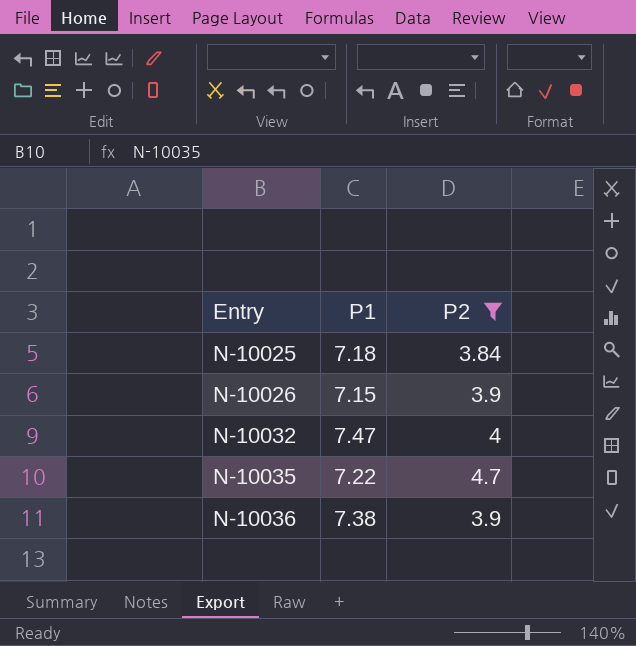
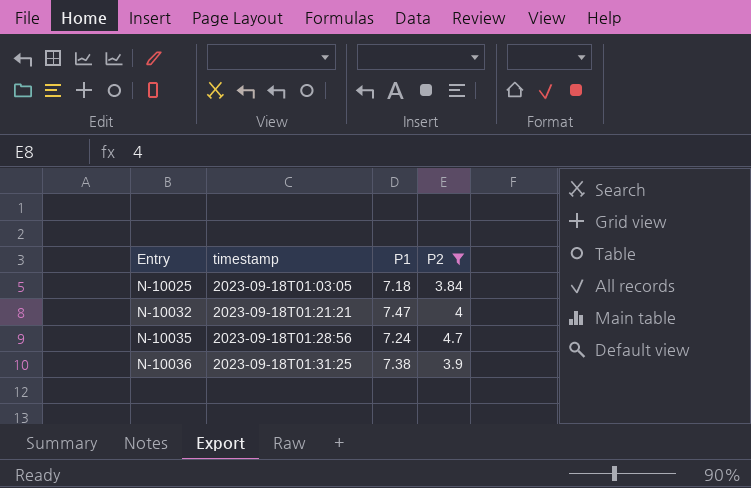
column timestamp | position: none -> 2
row N-10026: 7.15 | 3.9 -> none
N-10035 | P1: 7.22 -> 7.24

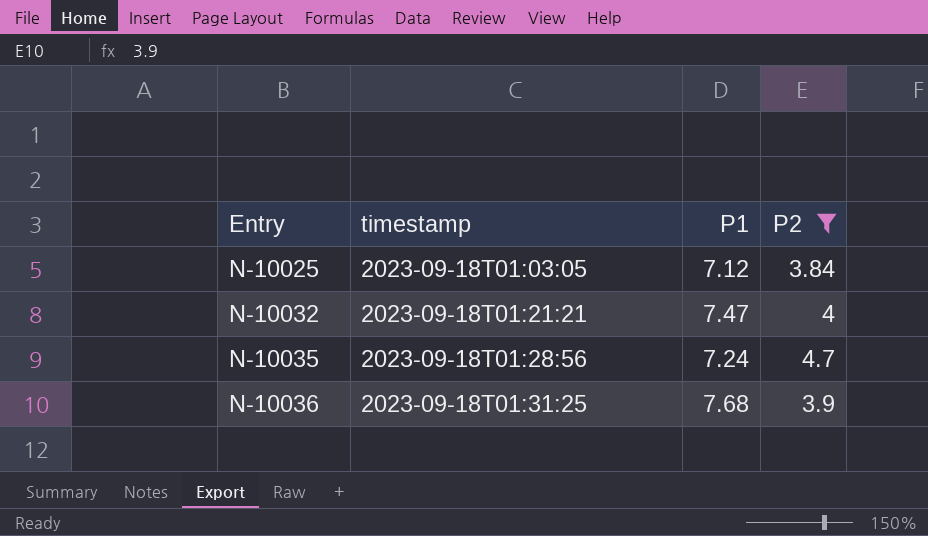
N-10025 | P1: 7.18 -> 7.12
N-10036 | P1: 7.38 -> 7.68

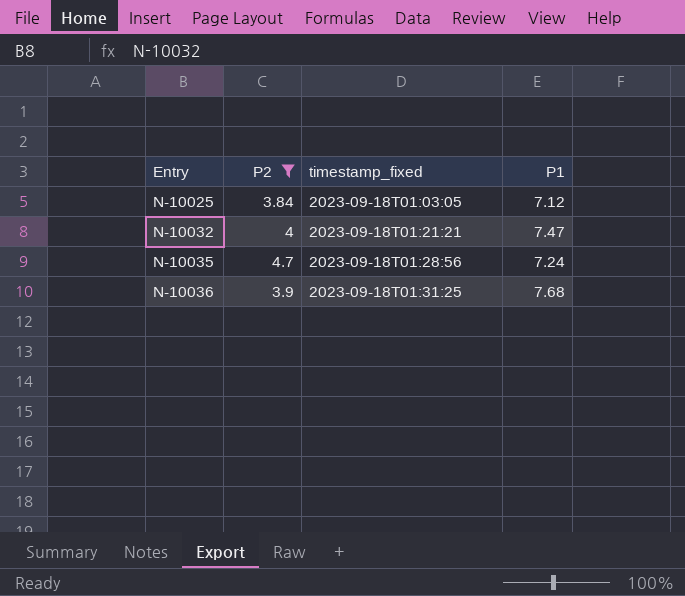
column P2 | position: 4 -> 2
column name: timestamp -> timestamp_fixed

